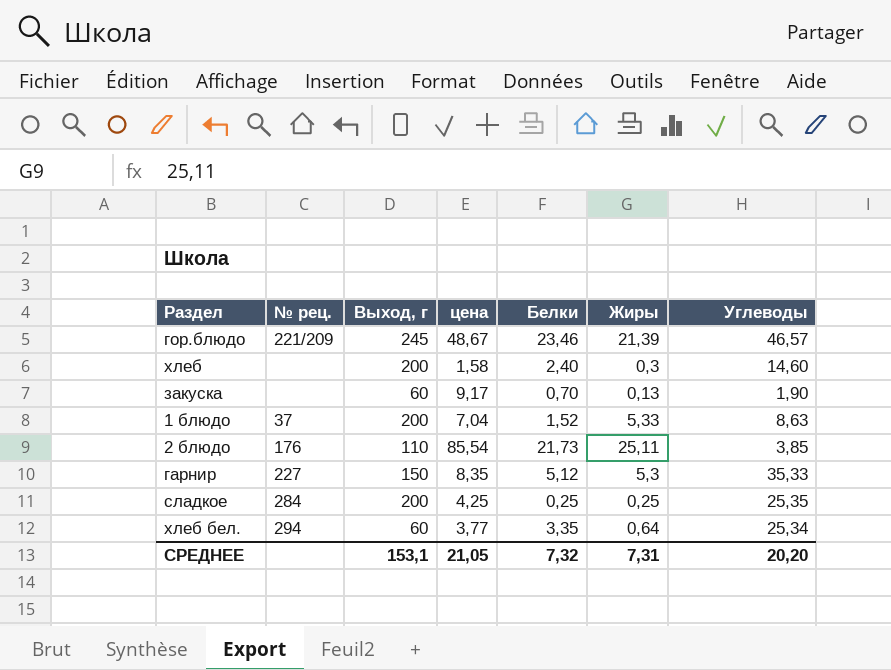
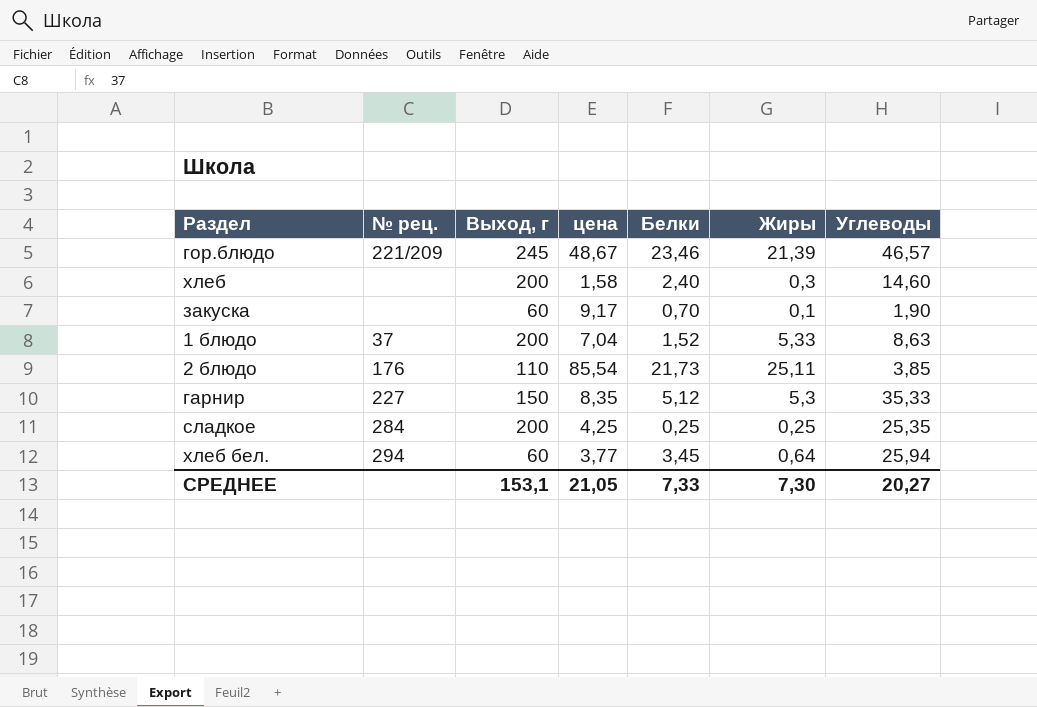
закуска | Жиры: 0,13 -> 0,1
хлеб бел. | Белки: 3,35 -> 3,45
хлеб бел. | Углеводы: 25,34 -> 25,94
СРЕДНЕЕ | Белки: 7,32 -> 7,33
СРЕДНЕЕ | Жиры: 7,31 -> 7,30
СРЕДНЕЕ | Углеводы: 20,20 -> 20,27

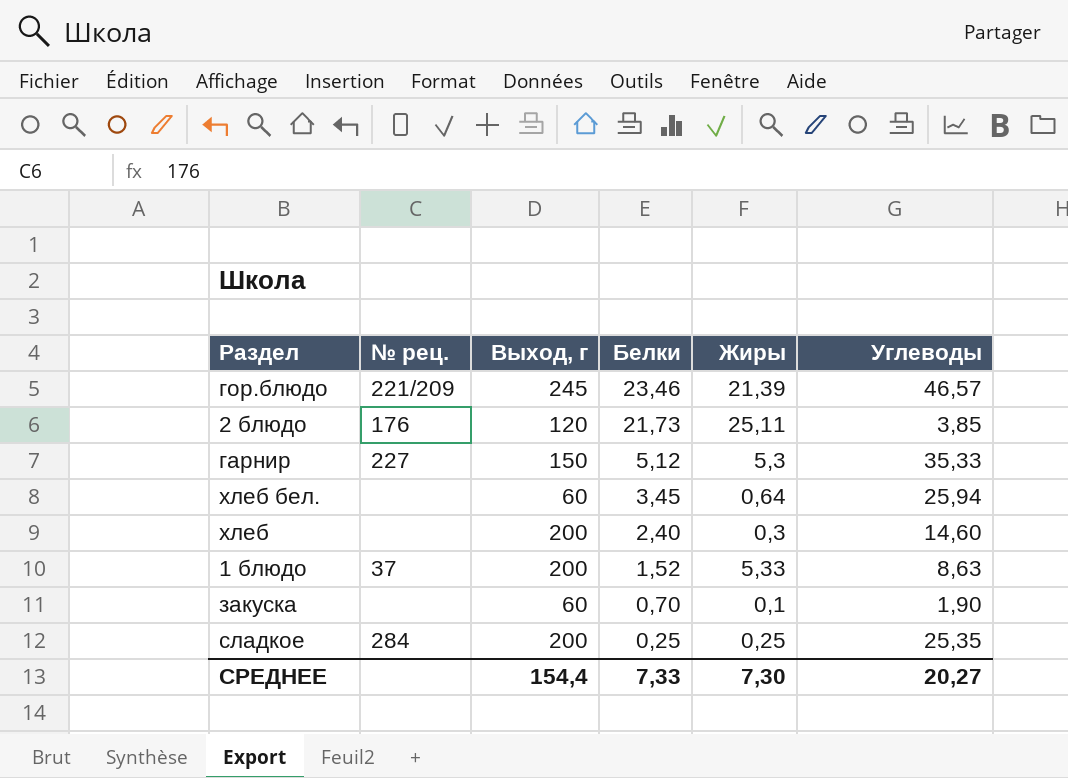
row order: none -> Белки descending
column цена | position: 4 -> none
2 блюдо | Выход, г: 110 -> 120
хлеб бел. | № рец.: 294 -> none
СРЕДНЕЕ | Выход, г: 153,1 -> 154,4

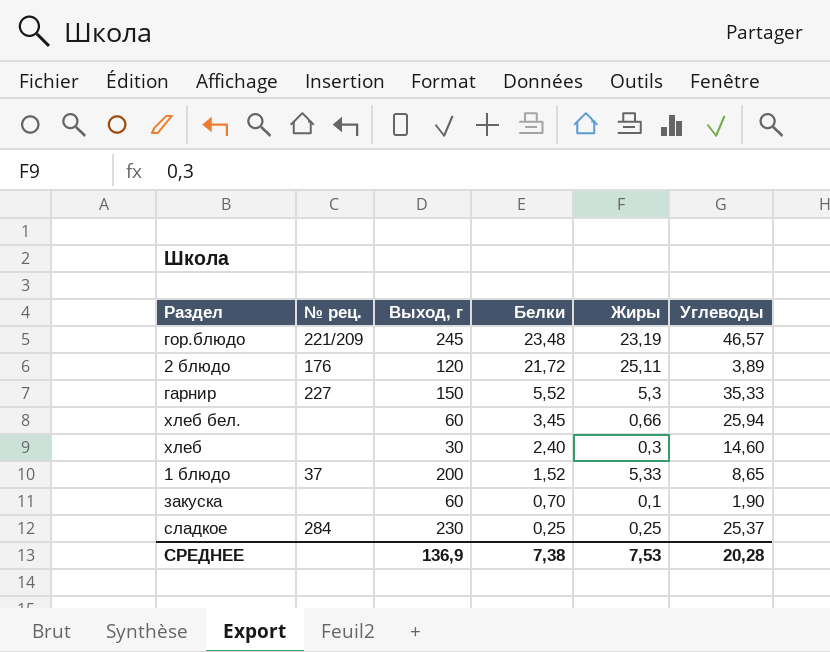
гор.блюдо | Белки: 23,46 -> 23,48
гор.блюдо | Жиры: 21,39 -> 23,19
2 блюдо | Белки: 21,73 -> 21,72
2 блюдо | Углеводы: 3,85 -> 3,89
гарнир | Белки: 5,12 -> 5,52
хлеб бел. | Жиры: 0,64 -> 0,66
хлеб | Выход, г: 200 -> 30
1 блюдо | Углеводы: 8,63 -> 8,65
сладкое | Выход, г: 200 -> 230
сладкое | Углеводы: 25,35 -> 25,37
СРЕДНЕЕ | Выход, г: 154,4 -> 136,9
СРЕДНЕЕ | Белки: 7,33 -> 7,38
СРЕДНЕЕ | Жиры: 7,30 -> 7,53
СРЕДНЕЕ | Углеводы: 20,27 -> 20,28

